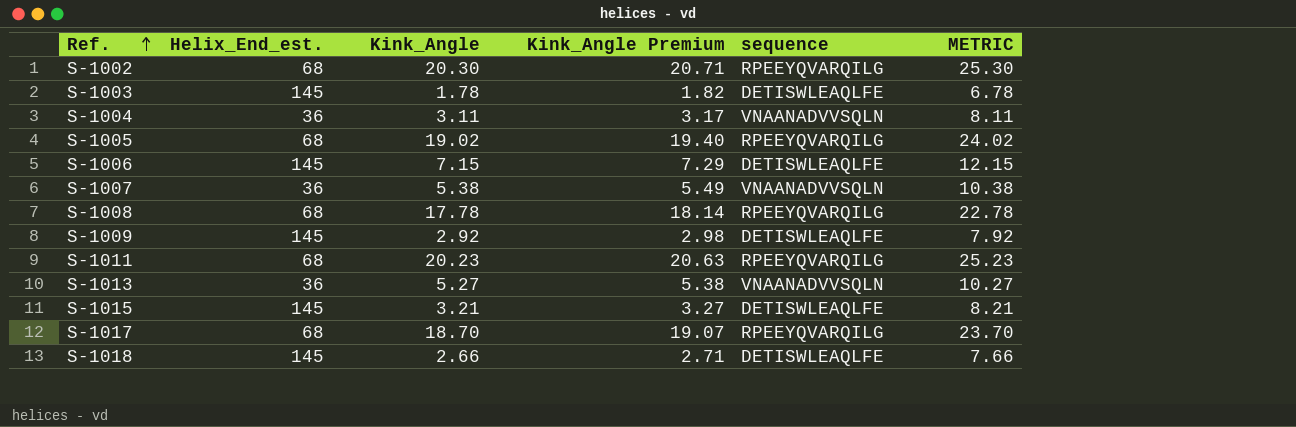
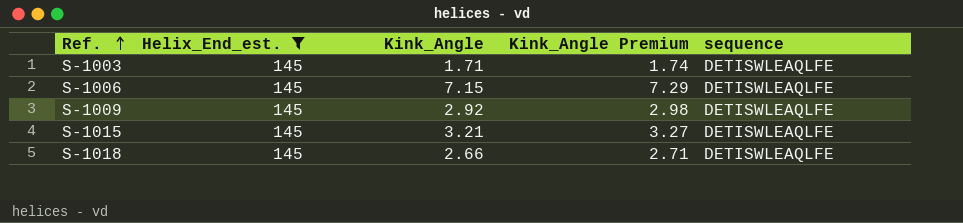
filter: none -> Helix_End_est. = 145
column METRIC | formula: [Kink_Angle] + 5 -> none
S-1003 | Kink_Angle: 1.78 -> 1.71
S-1003 | Kink_Angle Premium: 1.82 -> 1.74

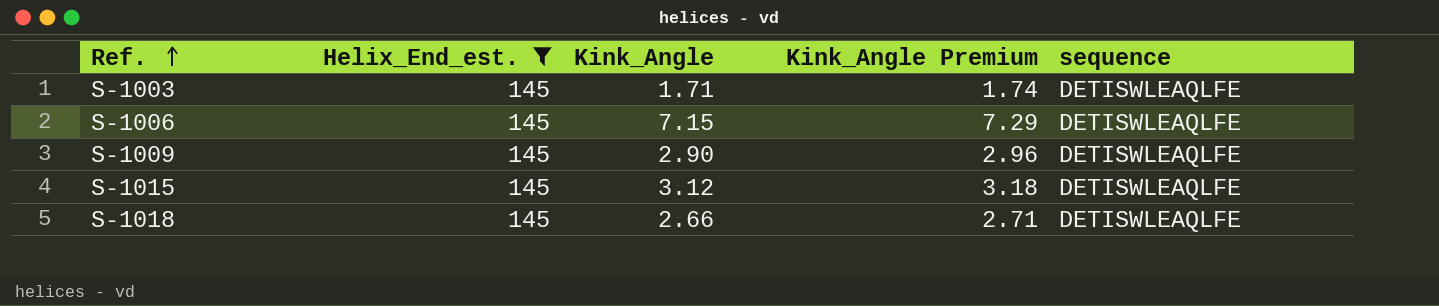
S-1009 | Kink_Angle: 2.92 -> 2.90
S-1009 | Kink_Angle Premium: 2.98 -> 2.96
S-1015 | Kink_Angle: 3.21 -> 3.12
S-1015 | Kink_Angle Premium: 3.27 -> 3.18

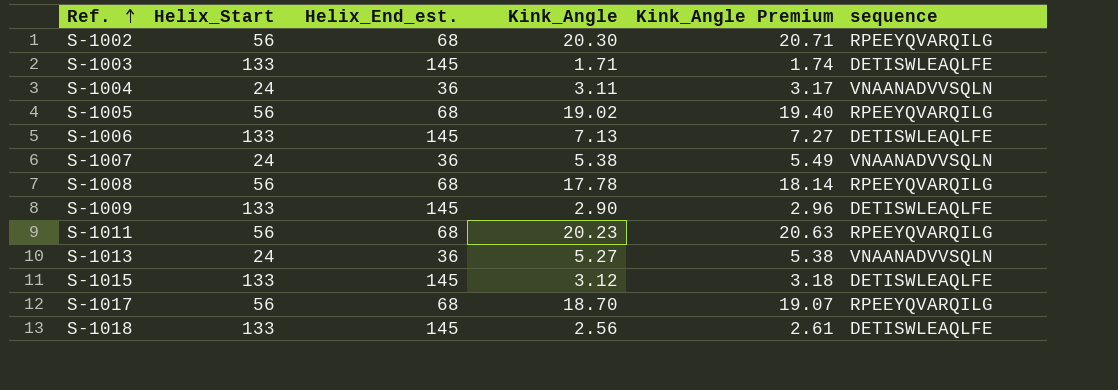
filter: Helix_End_est. = 145 -> none
column Helix_Start | position: none -> 2
S-1006 | Kink_Angle: 7.15 -> 7.13
S-1006 | Kink_Angle Premium: 7.29 -> 7.27
S-1018 | Kink_Angle: 2.66 -> 2.56
S-1018 | Kink_Angle Premium: 2.71 -> 2.61

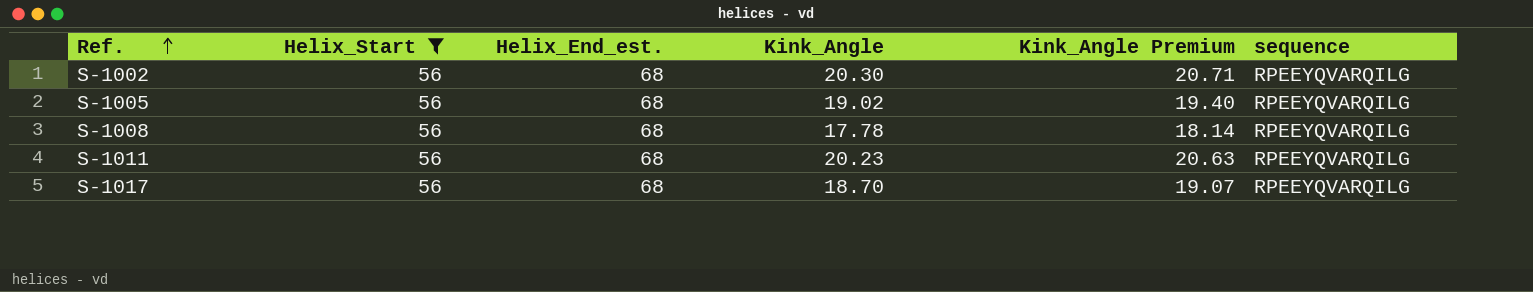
filter: none -> Helix_Start = 56

